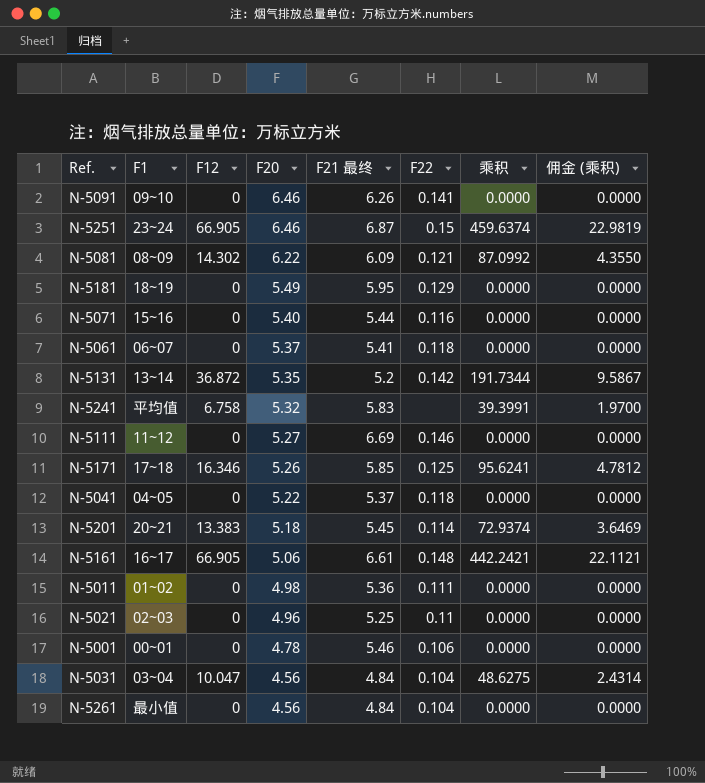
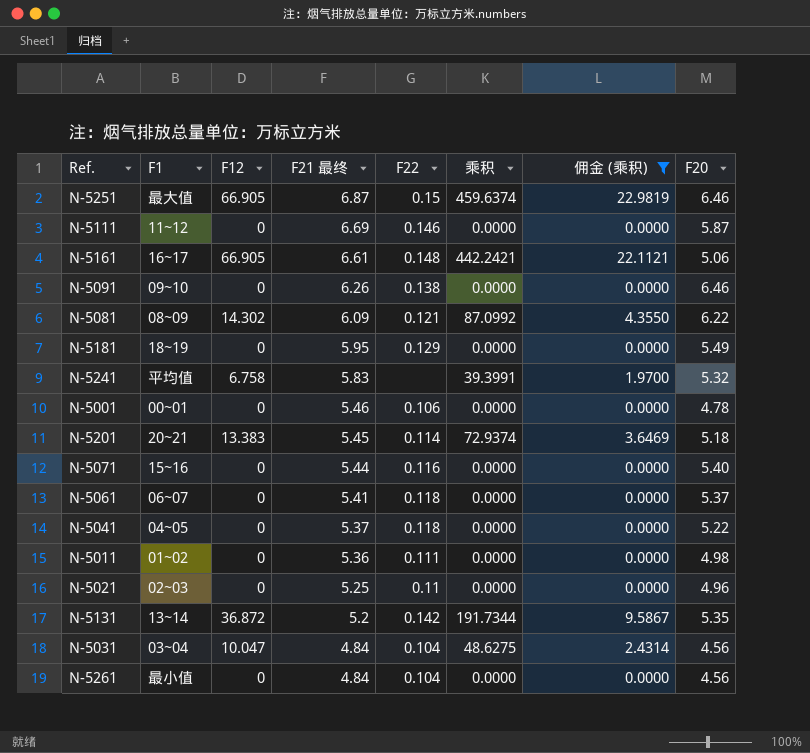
filter: none -> 佣金 (乘积) != 4.7812
row order: F20 descending -> F21 最终 descending
column F20 | position: 4 -> 8
N-5251 | F1: 23~24 -> 最大值
N-5111 | F20: 5.27 -> 5.87
N-5091 | F22: 0.141 -> 0.138

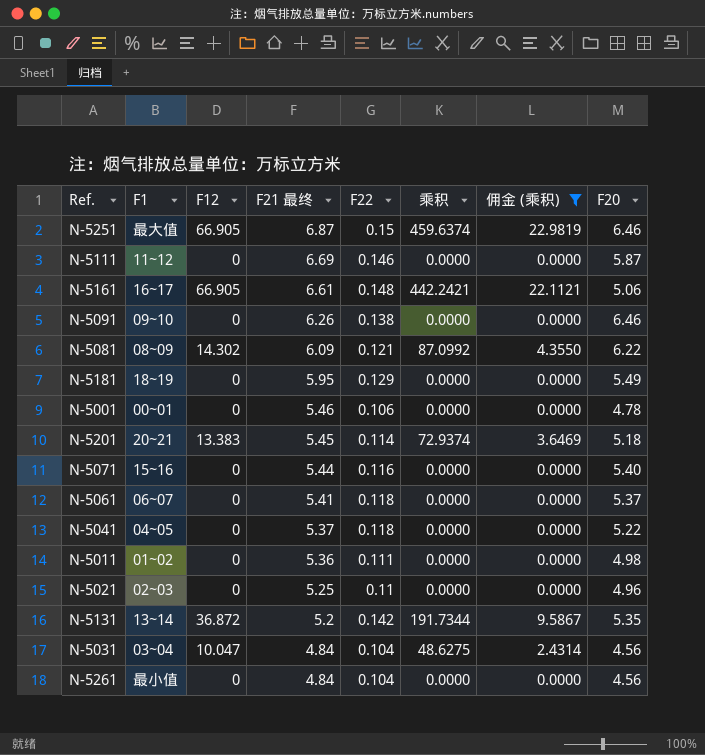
row N-5241: 平均值 | 6.758 | 5.83 | none | 39.3991 | 1.9700 | 5.32 -> none

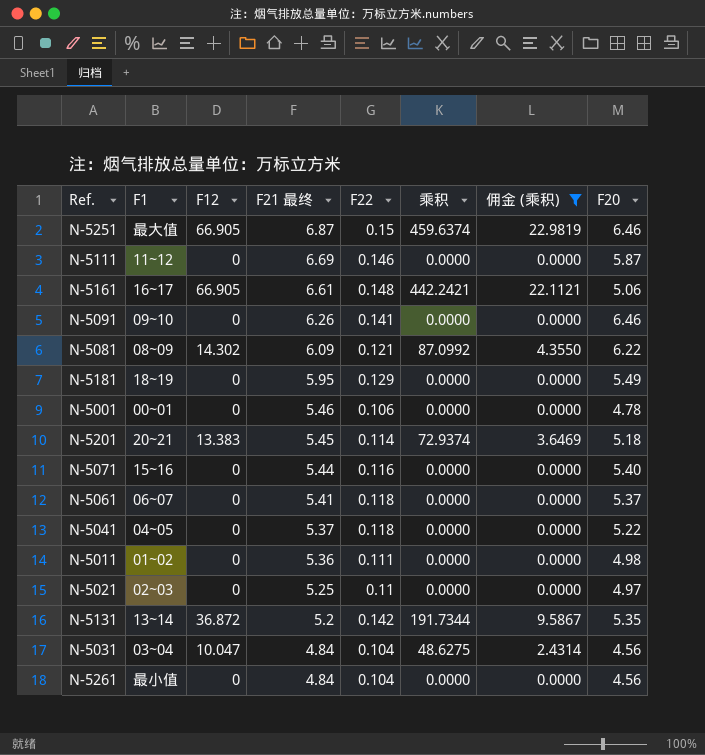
N-5091 | F22: 0.138 -> 0.141
N-5021 | F20: 4.96 -> 4.97

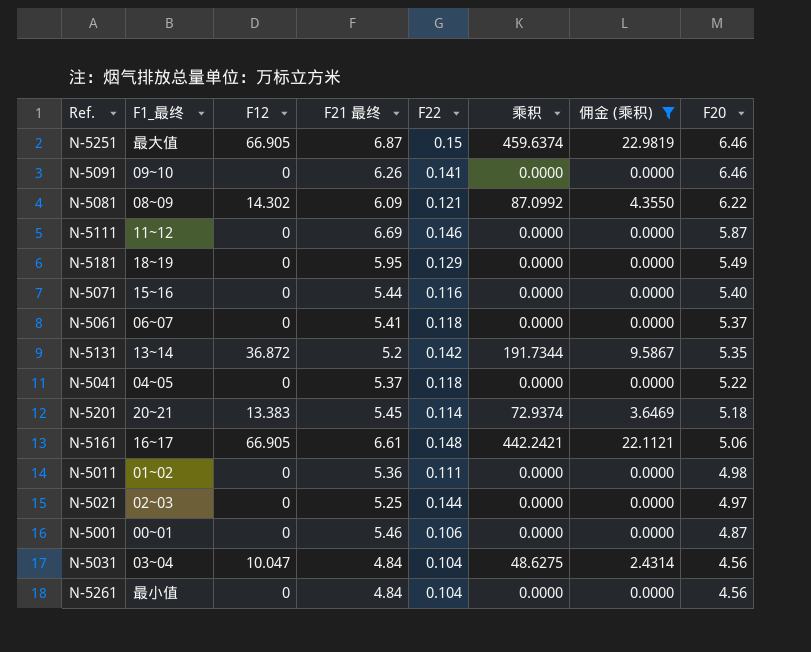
row order: F21 最终 descending -> F20 descending
column name: F1 -> F1_最终
N-5021 | F22: 0.11 -> 0.144
N-5001 | F20: 4.78 -> 4.87

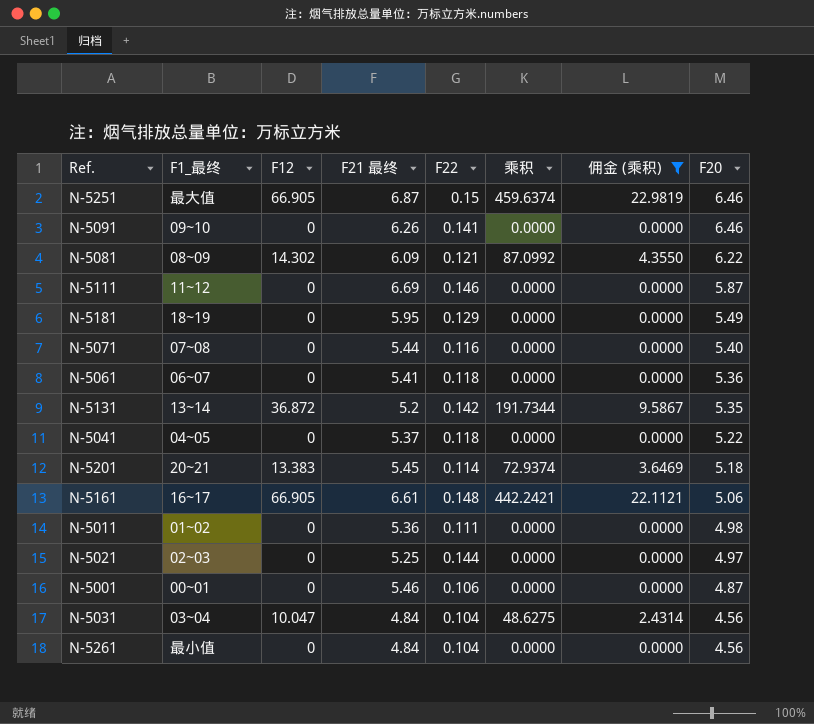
N-5071 | F1_最终: 15~16 -> 07~08
N-5061 | F20: 5.37 -> 5.36

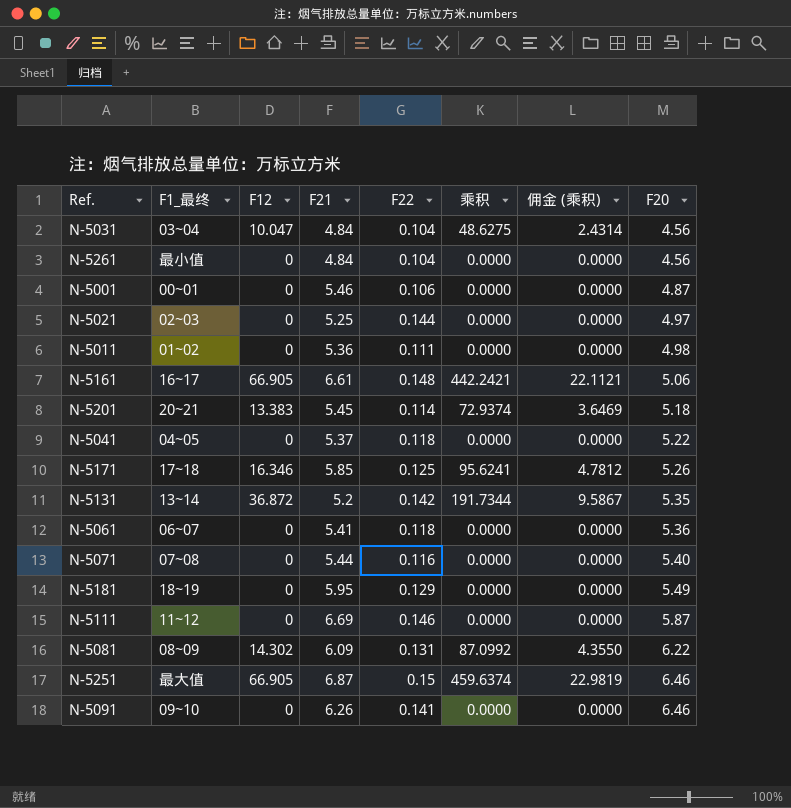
filter: 佣金 (乘积) != 4.7812 -> none
row order: F20 descending -> F20 ascending
column name: F21 最终 -> F21
N-5081 | F22: 0.121 -> 0.131

